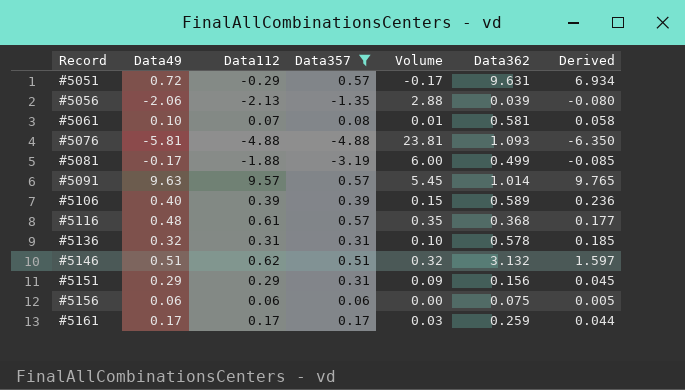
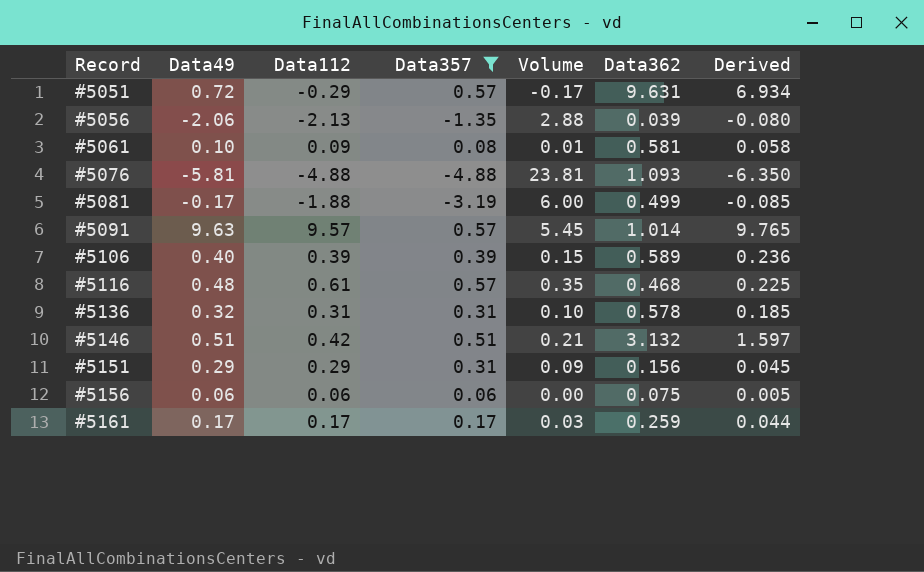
#5061 | Data112: 0.07 -> 0.09
#5116 | Data362: 0.368 -> 0.468
#5116 | Derived: 0.177 -> 0.225
#5146 | Data112: 0.62 -> 0.42
#5146 | Volume: 0.32 -> 0.21

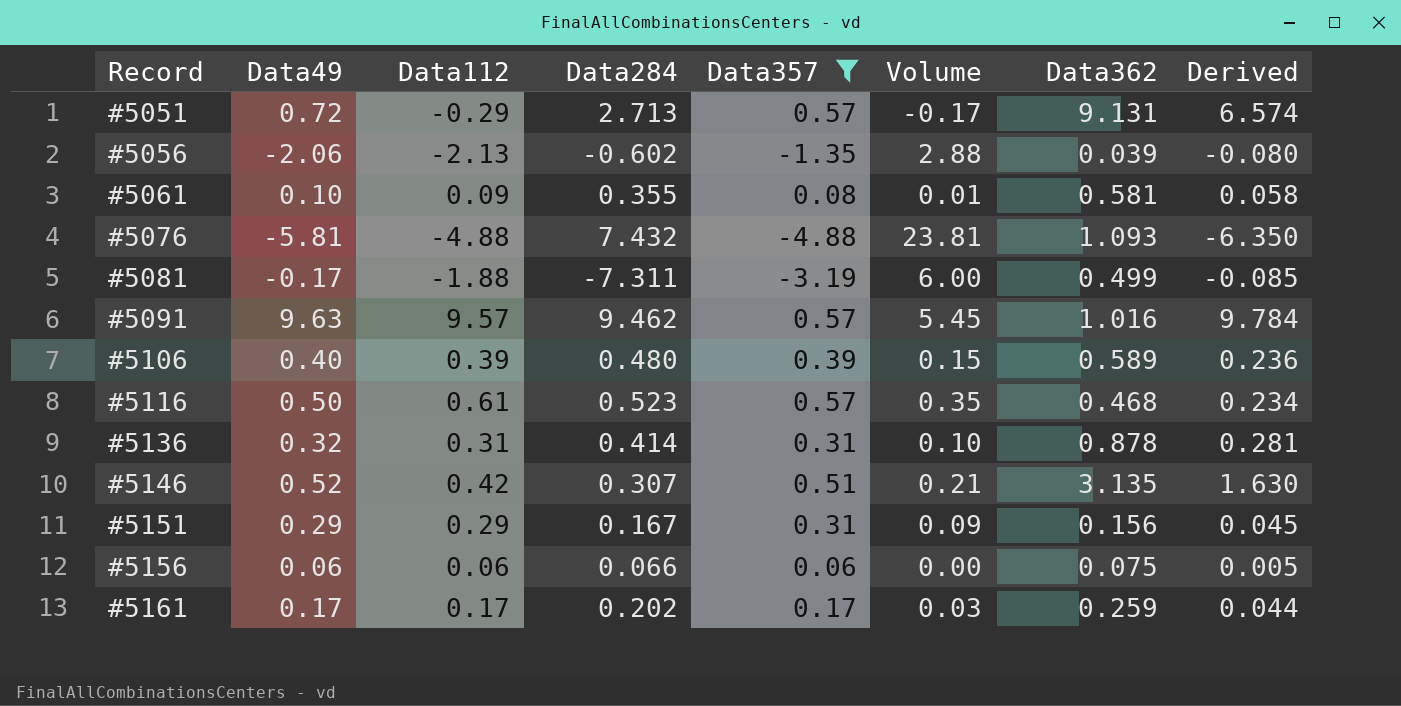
column Data284 | position: none -> 4
#5051 | Data362: 9.631 -> 9.131
#5051 | Derived: 6.934 -> 6.574
#5091 | Data362: 1.014 -> 1.016
#5091 | Derived: 9.765 -> 9.784
#5116 | Data49: 0.48 -> 0.50
#5116 | Derived: 0.225 -> 0.234
#5136 | Data362: 0.578 -> 0.878
#5136 | Derived: 0.185 -> 0.281
#5146 | Data49: 0.51 -> 0.52
#5146 | Data362: 3.132 -> 3.135
#5146 | Derived: 1.597 -> 1.630

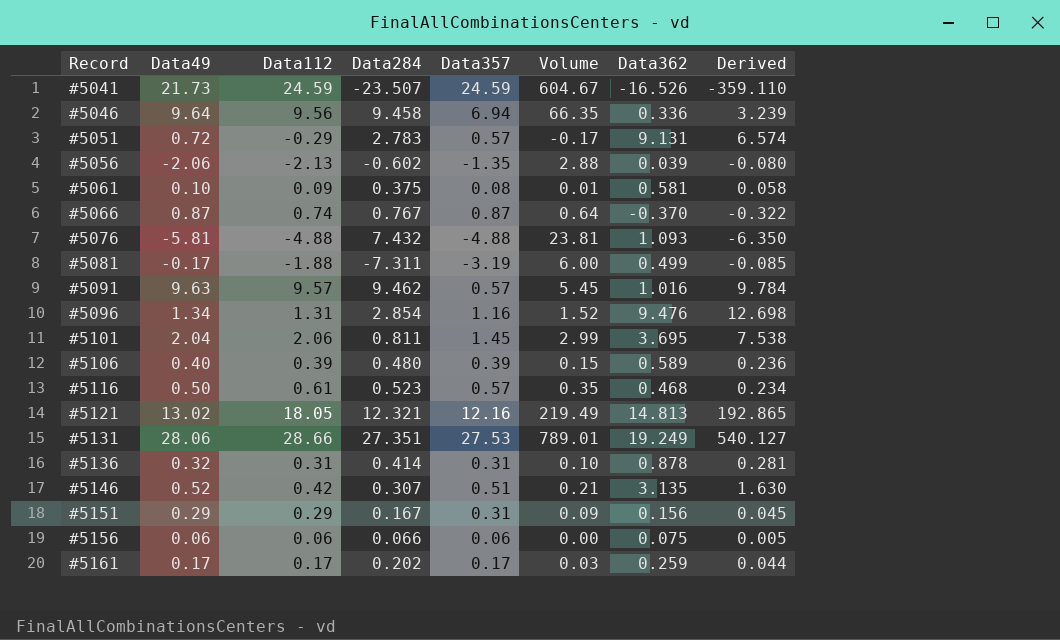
filter: Data357 <= 0.57 -> none
#5051 | Data284: 2.713 -> 2.783
#5061 | Data284: 0.355 -> 0.375

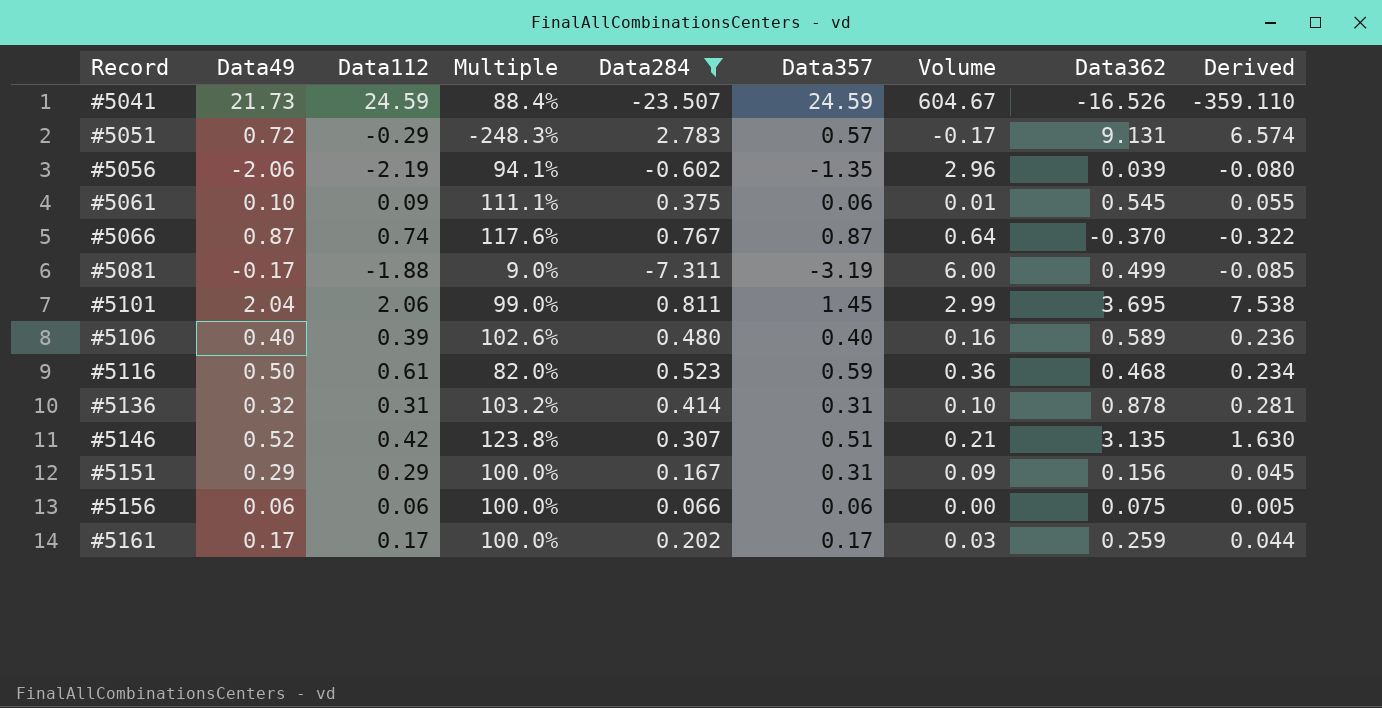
filter: none -> Data284 <= 2.783
column Multiple | formula: none -> [Data49] / [Data112]
#5056 | Data112: -2.13 -> -2.19
#5056 | Volume: 2.88 -> 2.96
#5061 | Data357: 0.08 -> 0.06
#5061 | Data362: 0.581 -> 0.545
#5061 | Derived: 0.058 -> 0.055
#5106 | Data357: 0.39 -> 0.40
#5106 | Volume: 0.15 -> 0.16
#5116 | Data357: 0.57 -> 0.59
#5116 | Volume: 0.35 -> 0.36

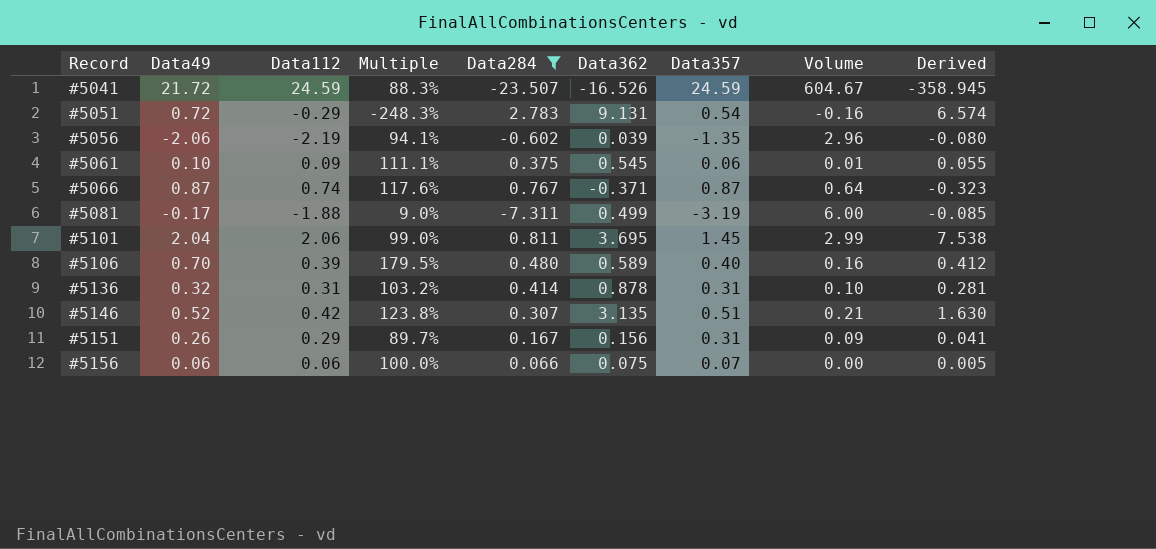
column Data362 | position: 8 -> 6
row #5116: 0.50 | 0.61 | 82.0% | 0.523 | 0.59 | 0.36 | 0.468 | 0.234 -> none
row #5161: 0.17 | 0.17 | 100.0% | 0.202 | 0.17 | 0.03 | 0.259 | 0.044 -> none
#5041 | Data49: 21.73 -> 21.72
#5041 | Multiple: 88.4% -> 88.3%
#5041 | Derived: -359.110 -> -358.945
#5051 | Data357: 0.57 -> 0.54
#5051 | Volume: -0.17 -> -0.16
#5066 | Data362: -0.370 -> -0.371
#5066 | Derived: -0.322 -> -0.323
#5106 | Data49: 0.40 -> 0.70
#5106 | Multiple: 102.6% -> 179.5%
#5106 | Derived: 0.236 -> 0.412
#5151 | Data49: 0.29 -> 0.26
#5151 | Multiple: 100.0% -> 89.7%
#5151 | Derived: 0.045 -> 0.041
#5156 | Data357: 0.06 -> 0.07

